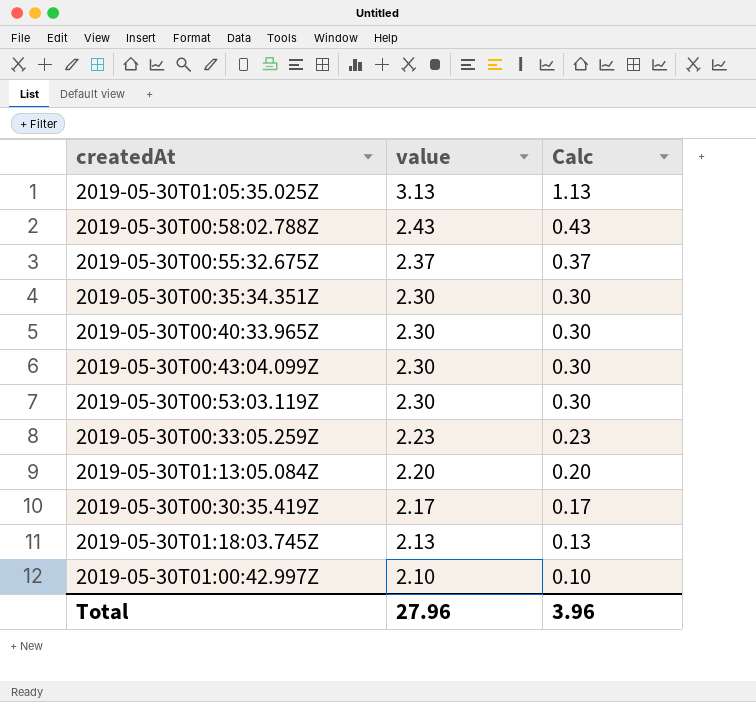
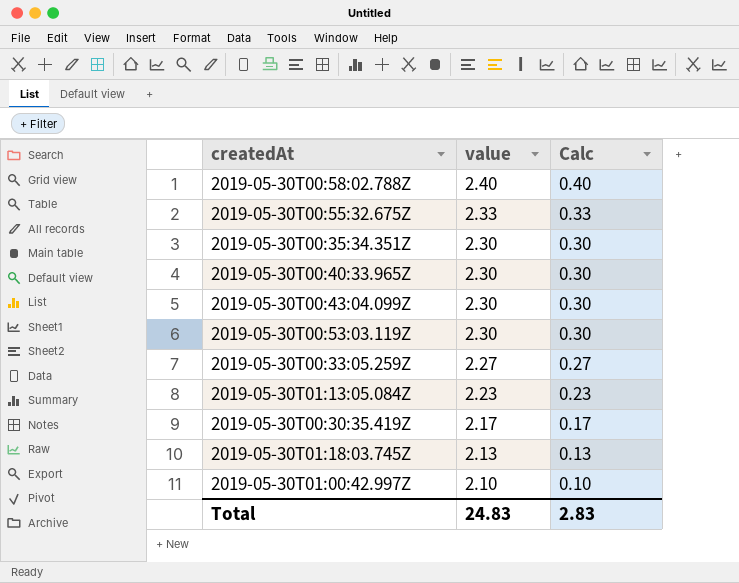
row 2019-05-30T01:05:35.025Z: 3.13 | 1.13 -> none
2019-05-30T00:58:02.788Z | value: 2.43 -> 2.40
2019-05-30T00:58:02.788Z | Calc: 0.43 -> 0.40
2019-05-30T00:55:32.675Z | value: 2.37 -> 2.33
2019-05-30T00:55:32.675Z | Calc: 0.37 -> 0.33
2019-05-30T00:33:05.259Z | value: 2.23 -> 2.27
2019-05-30T00:33:05.259Z | Calc: 0.23 -> 0.27
2019-05-30T01:13:05.084Z | value: 2.20 -> 2.23
2019-05-30T01:13:05.084Z | Calc: 0.20 -> 0.23
Total | value: 27.96 -> 24.83
Total | Calc: 3.96 -> 2.83

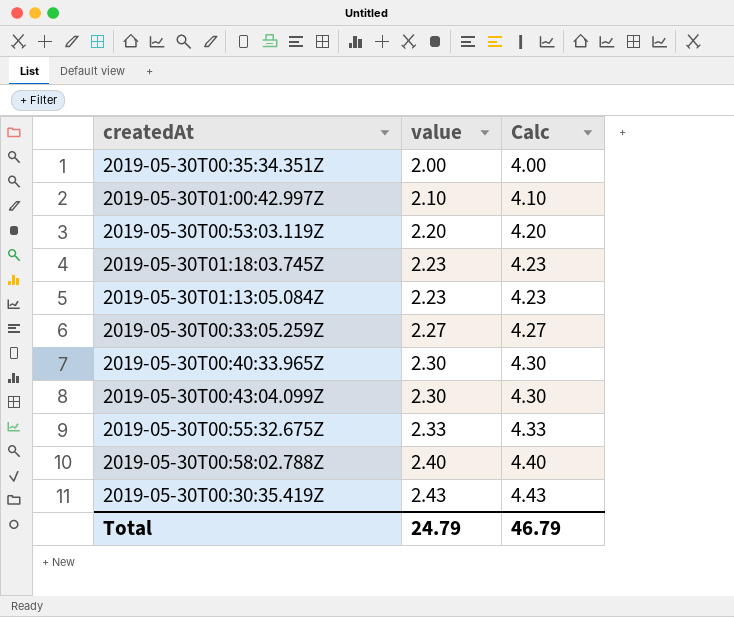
row order: value descending -> value ascending
column Calc | formula: [value] - 2 -> [value] + 2
2019-05-30T00:35:34.351Z | value: 2.30 -> 2.00
2019-05-30T00:53:03.119Z | value: 2.30 -> 2.20
2019-05-30T01:18:03.745Z | value: 2.13 -> 2.23
2019-05-30T00:30:35.419Z | value: 2.17 -> 2.43
Total | value: 24.83 -> 24.79
Total | Calc: 2.83 -> 46.79

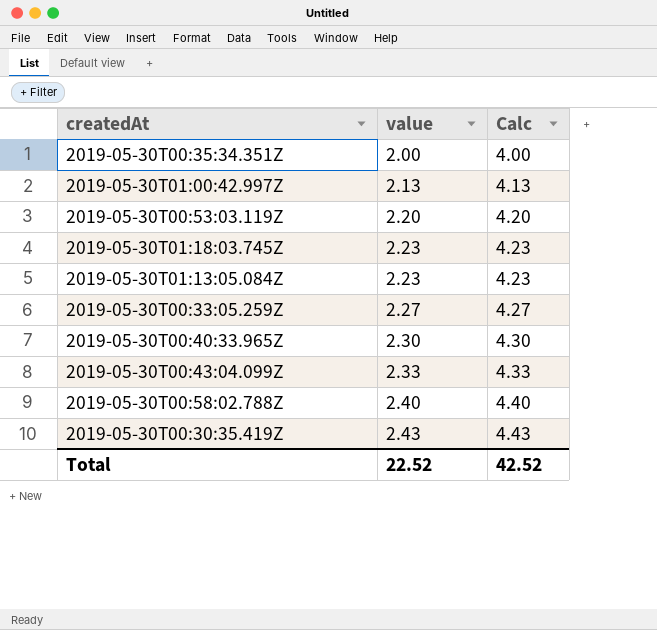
row 2019-05-30T00:55:32.675Z: 2.33 | 4.33 -> none
2019-05-30T01:00:42.997Z | value: 2.10 -> 2.13
2019-05-30T01:00:42.997Z | Calc: 4.10 -> 4.13
2019-05-30T00:43:04.099Z | value: 2.30 -> 2.33
2019-05-30T00:43:04.099Z | Calc: 4.30 -> 4.33
Total | value: 24.79 -> 22.52
Total | Calc: 46.79 -> 42.52

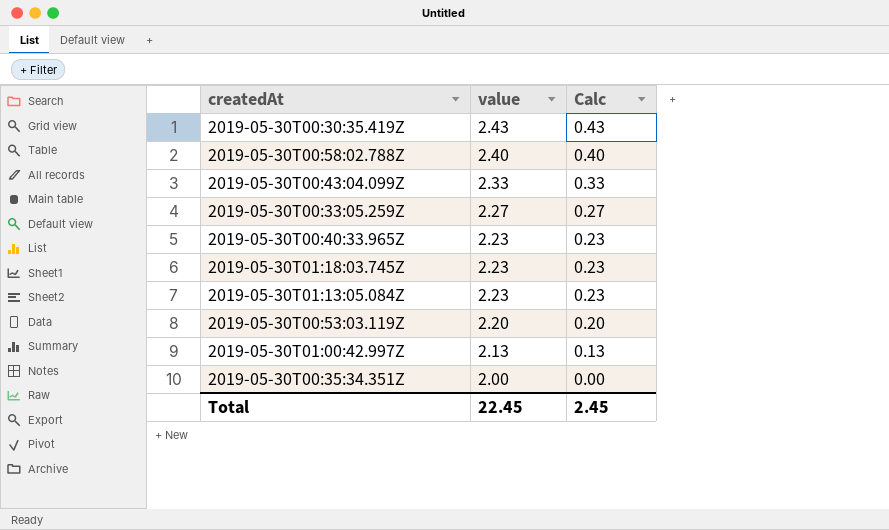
row order: value ascending -> value descending
column Calc | formula: [value] + 2 -> [value] - 2
2019-05-30T00:40:33.965Z | value: 2.30 -> 2.23
Total | value: 22.52 -> 22.45
Total | Calc: 42.52 -> 2.45

